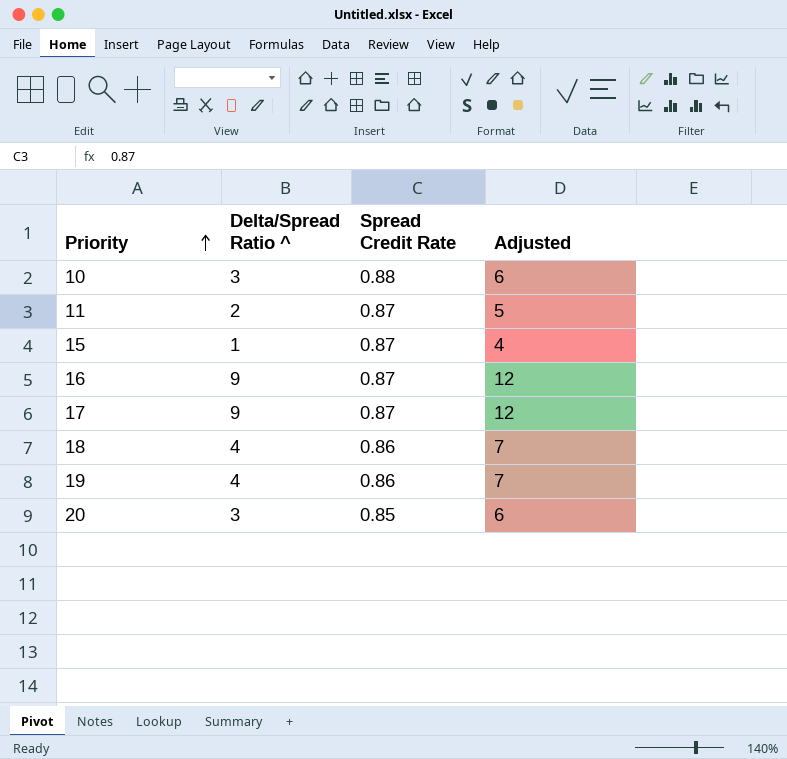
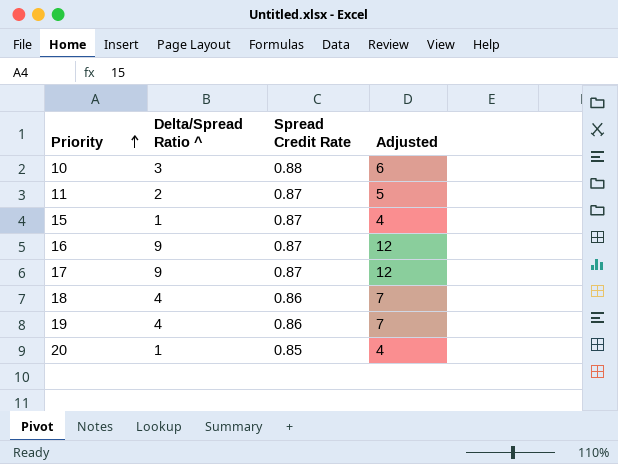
20 | Delta/Spread Ratio ^: 3 -> 1
20 | Adjusted: 6 -> 4

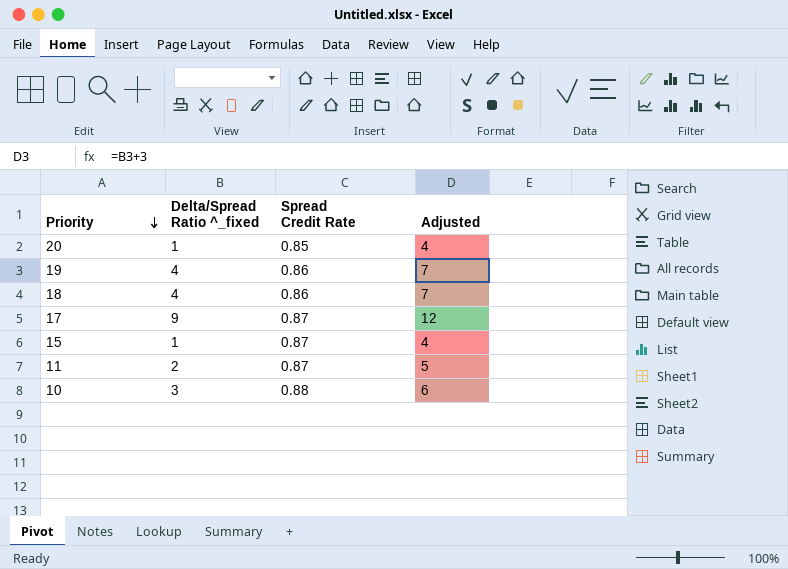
row order: Priority ascending -> Priority descending
column name: Delta/Spread Ratio ^ -> Delta/Spread Ratio ^_fixed
row 16: 9 | 0.87 | 12 -> none

